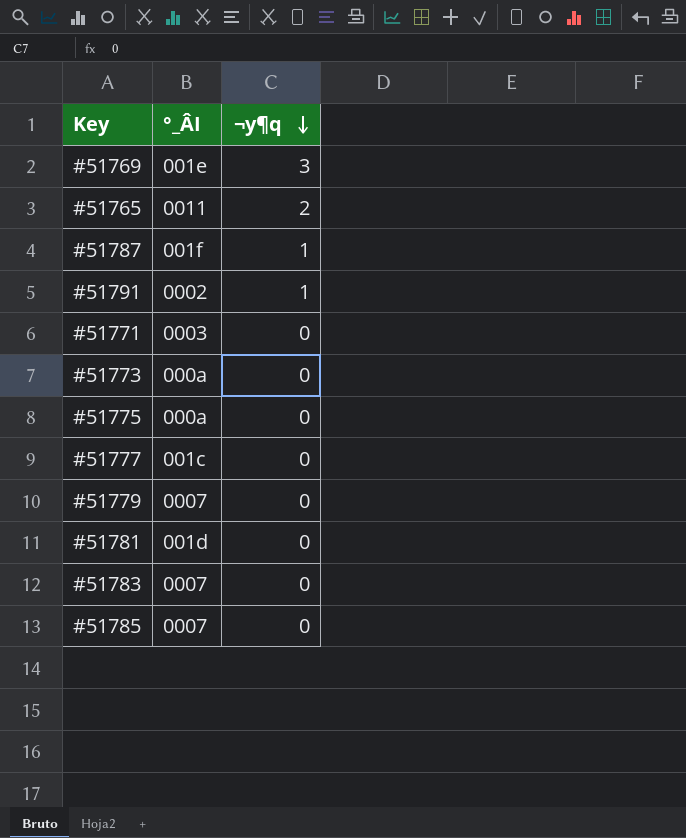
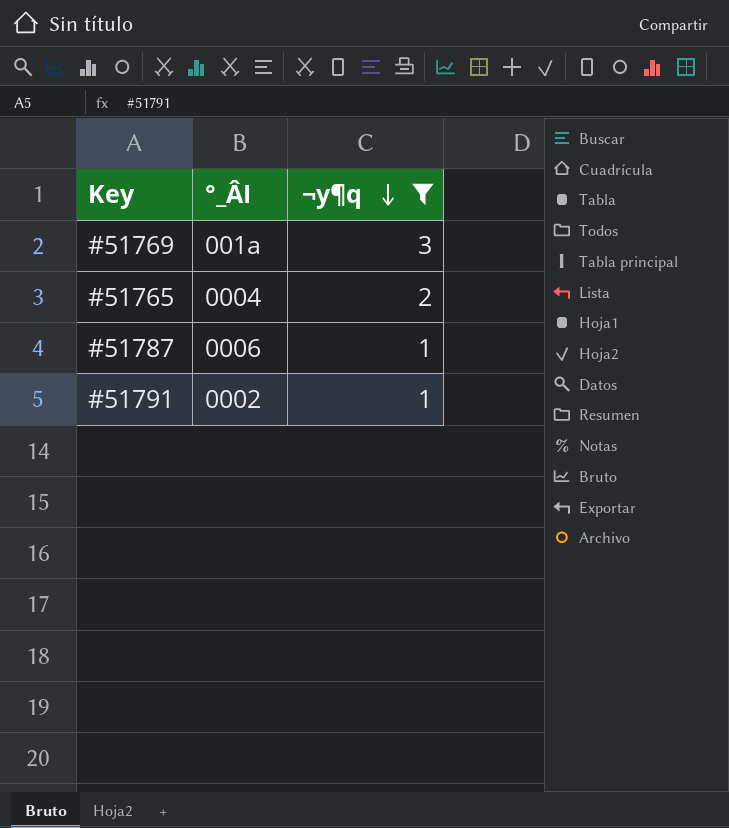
filter: none -> ¬y¶q != 0
#51769 | °_ÂI: 001e -> 001a
#51765 | °_ÂI: 0011 -> 0004
#51787 | °_ÂI: 001f -> 0006

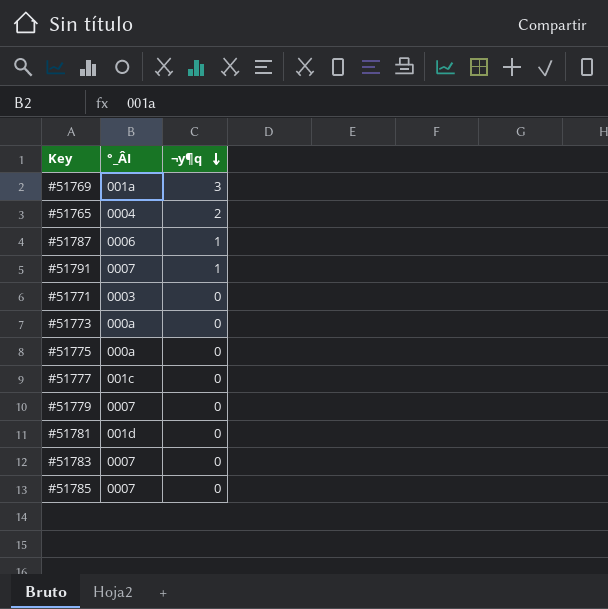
filter: ¬y¶q != 0 -> none
#51791 | °_ÂI: 0002 -> 0007

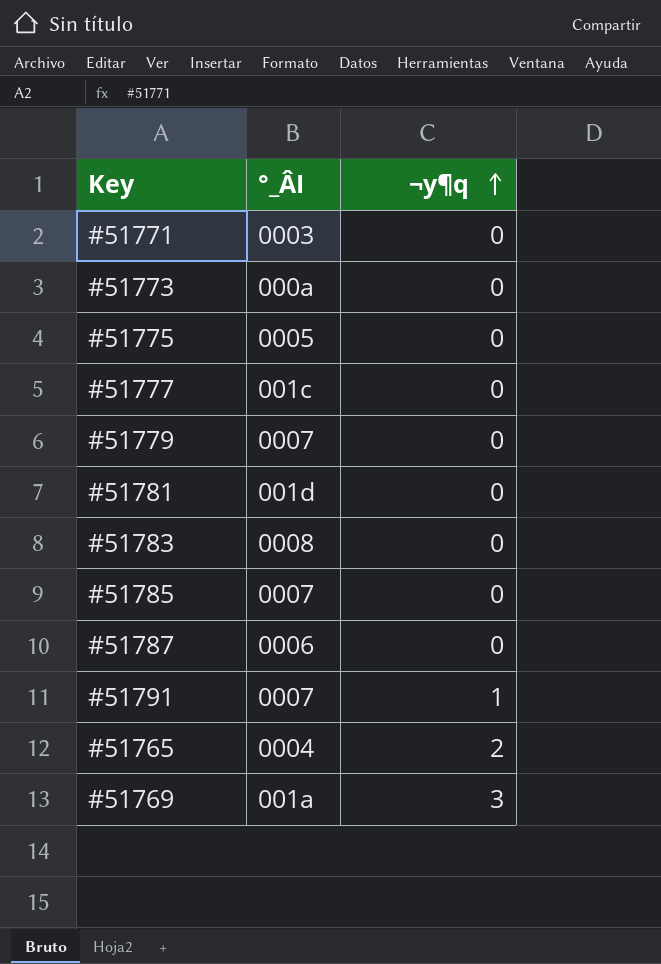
row order: ¬y¶q descending -> ¬y¶q ascending
#51775 | °_ÂI: 000a -> 0005
#51783 | °_ÂI: 0007 -> 0008
#51787 | ¬y¶q: 1 -> 0

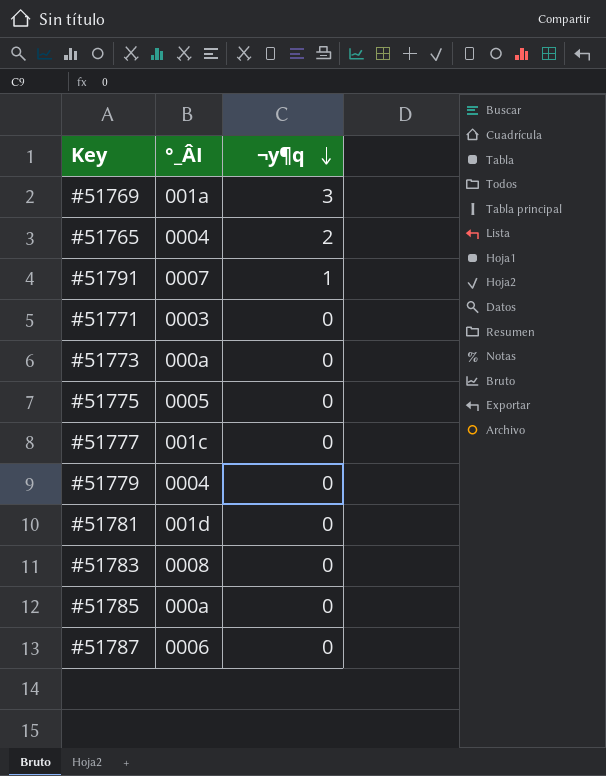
row order: ¬y¶q ascending -> ¬y¶q descending
#51779 | °_ÂI: 0007 -> 0004
#51785 | °_ÂI: 0007 -> 000a

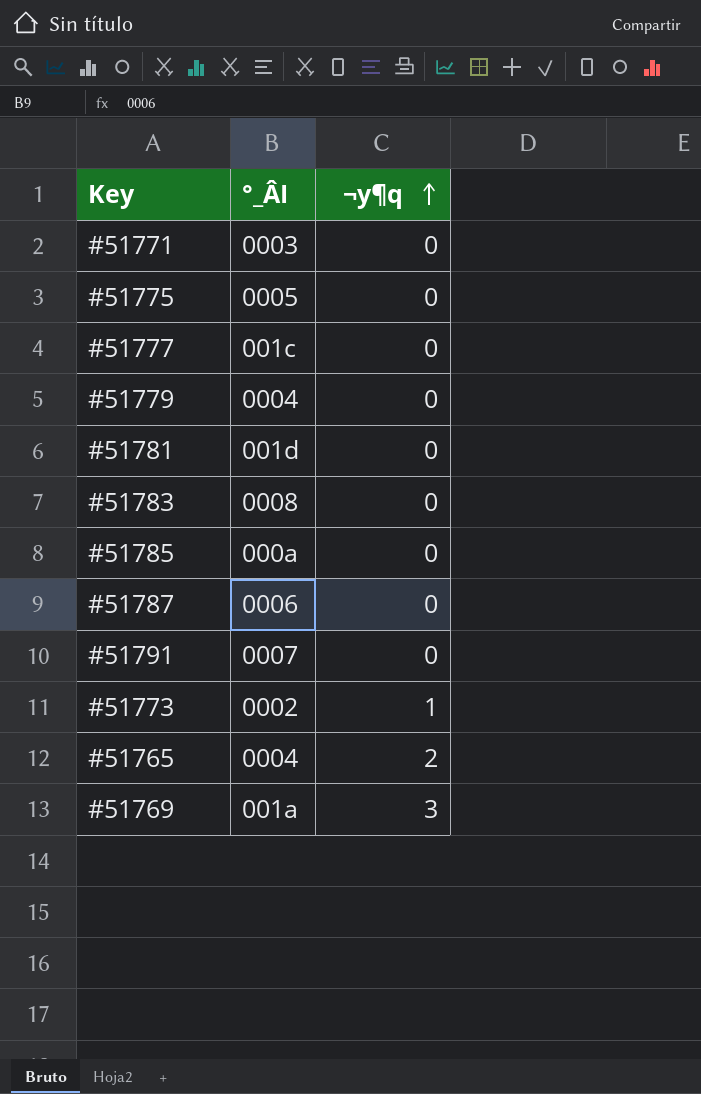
row order: ¬y¶q descending -> ¬y¶q ascending
#51791 | ¬y¶q: 1 -> 0
#51773 | °_ÂI: 000a -> 0002
#51773 | ¬y¶q: 0 -> 1

